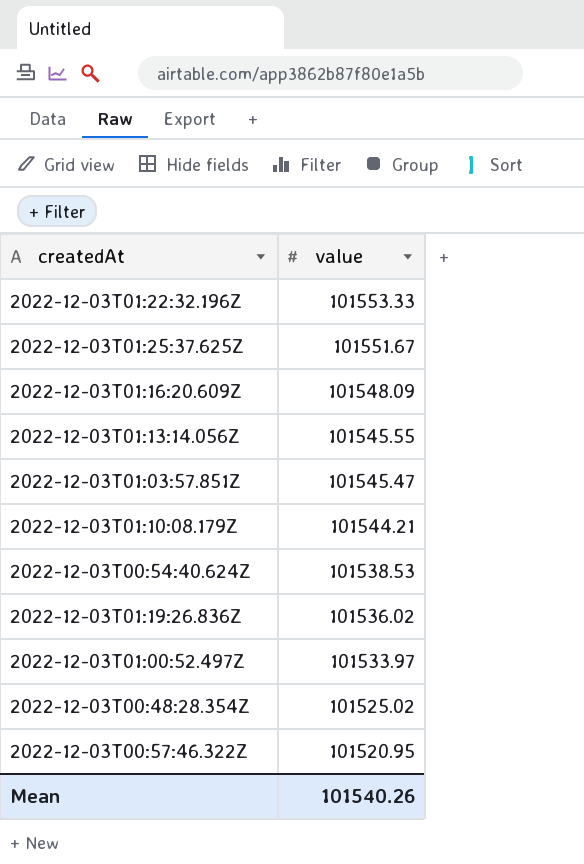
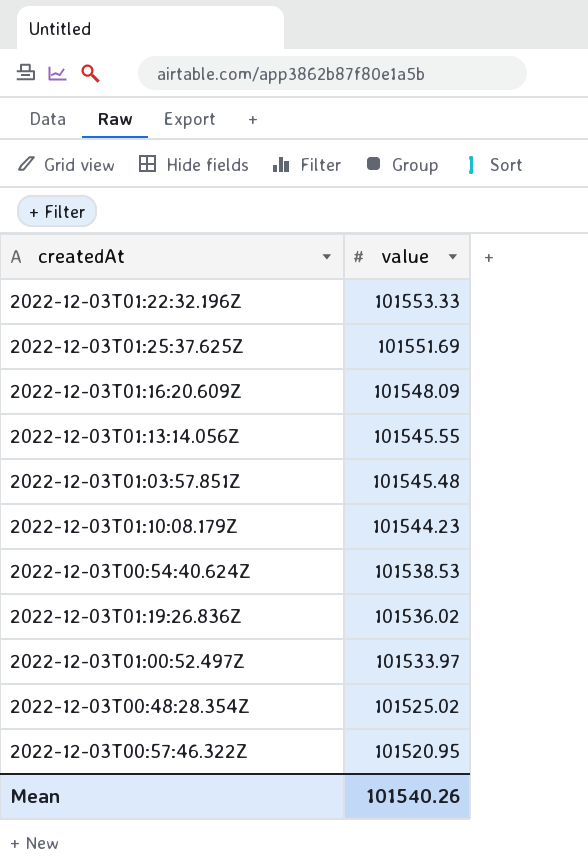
2022-12-03T01:25:37.625Z | value: 101551.67 -> 101551.69
2022-12-03T01:03:57.851Z | value: 101545.47 -> 101545.48
2022-12-03T01:10:08.179Z | value: 101544.21 -> 101544.23

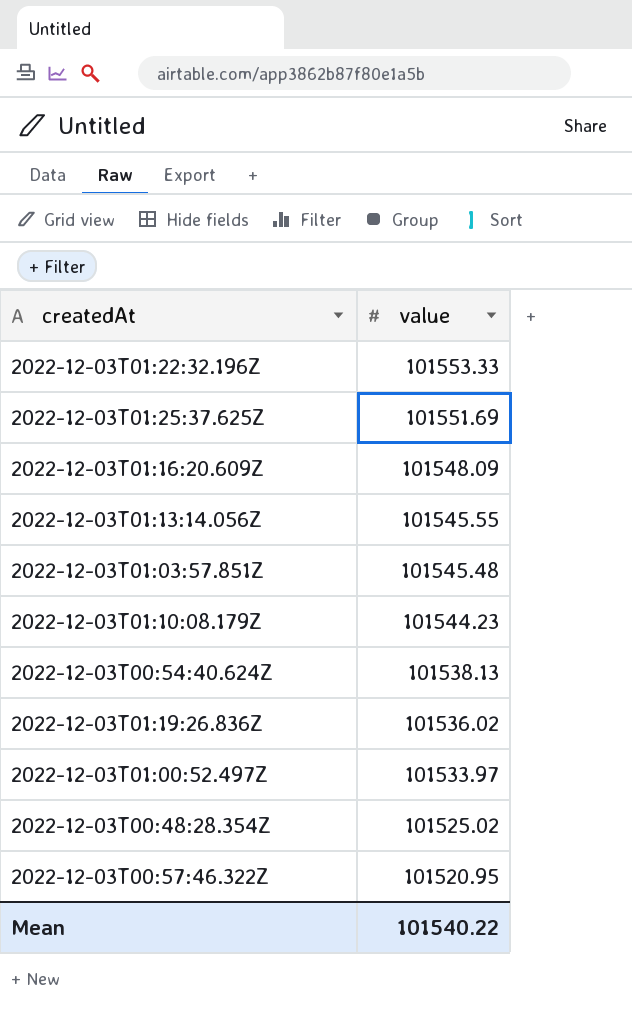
2022-12-03T00:54:40.624Z | value: 101538.53 -> 101538.13
Mean | value: 101540.26 -> 101540.22

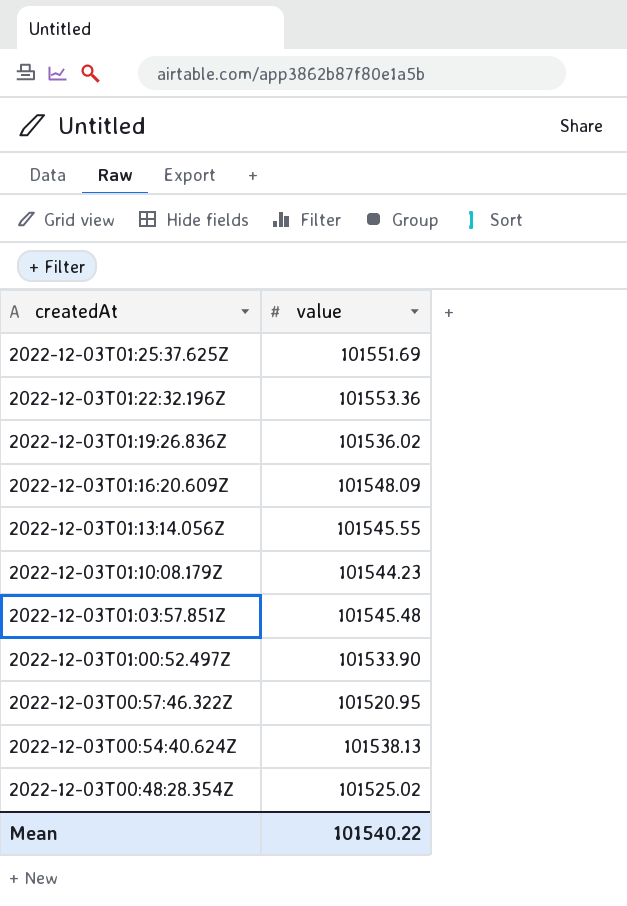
row order: value descending -> createdAt descending
2022-12-03T01:22:32.196Z | value: 101553.33 -> 101553.36
2022-12-03T01:00:52.497Z | value: 101533.97 -> 101533.90

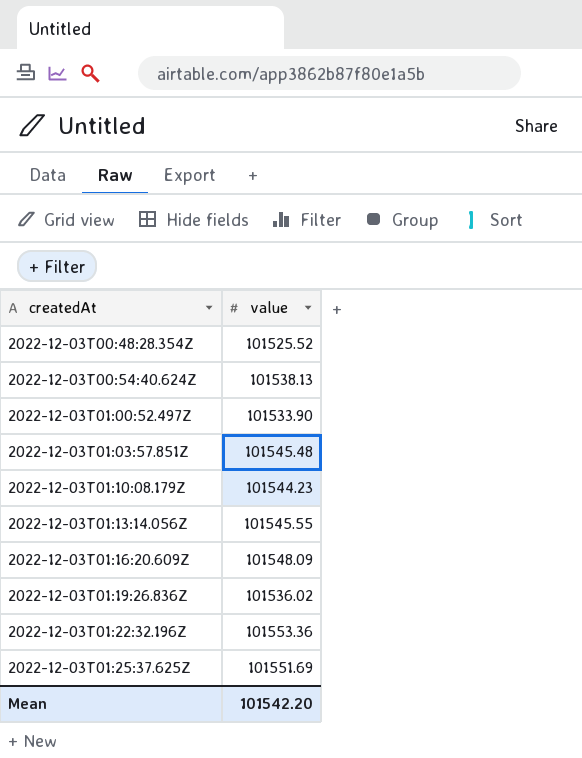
row order: createdAt descending -> createdAt ascending
row 2022-12-03T00:57:46.322Z: 101520.95 -> none
2022-12-03T00:48:28.354Z | value: 101525.02 -> 101525.52
Mean | value: 101540.22 -> 101542.20

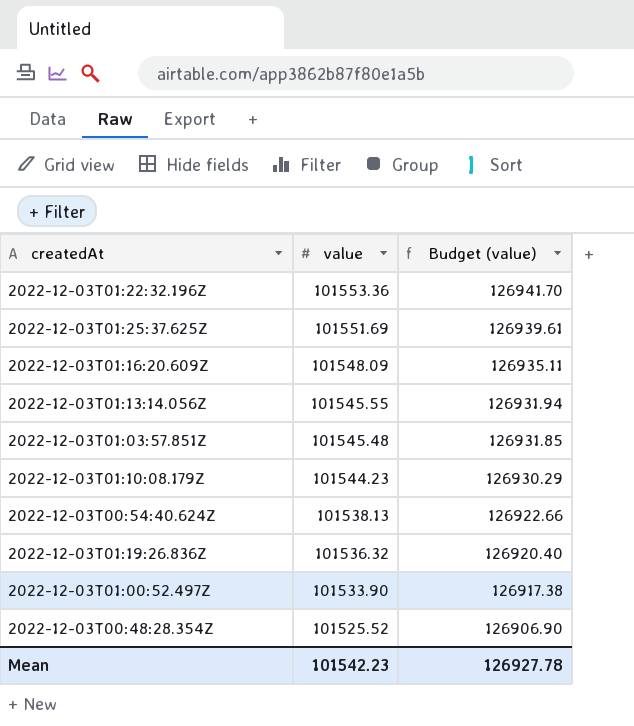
row order: createdAt ascending -> value descending
column Budget (value) | formula: none -> [value] * 1.25
2022-12-03T01:19:26.836Z | value: 101536.02 -> 101536.32
Mean | value: 101542.20 -> 101542.23

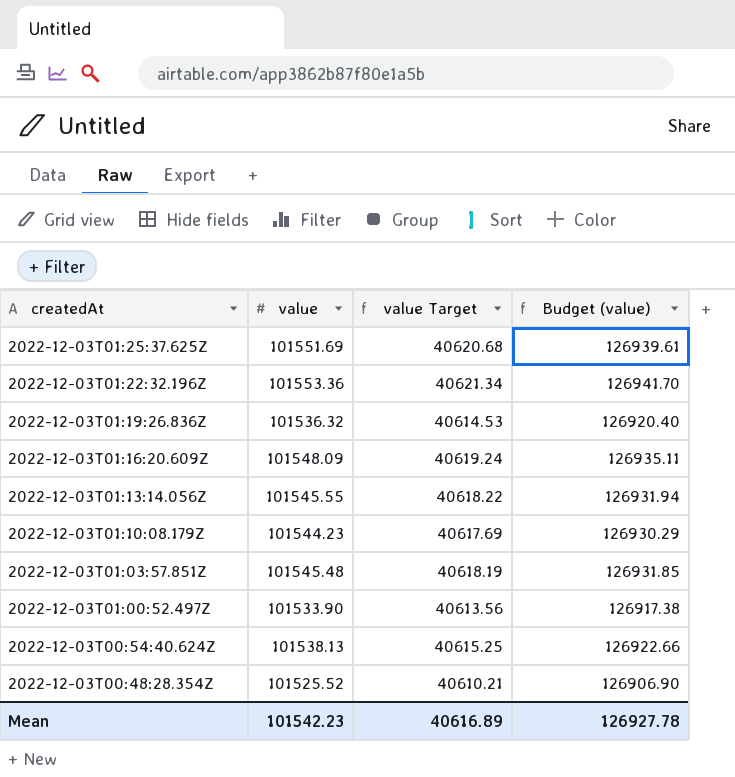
row order: value descending -> createdAt descending
column value Target | formula: none -> [value] * 0.4

